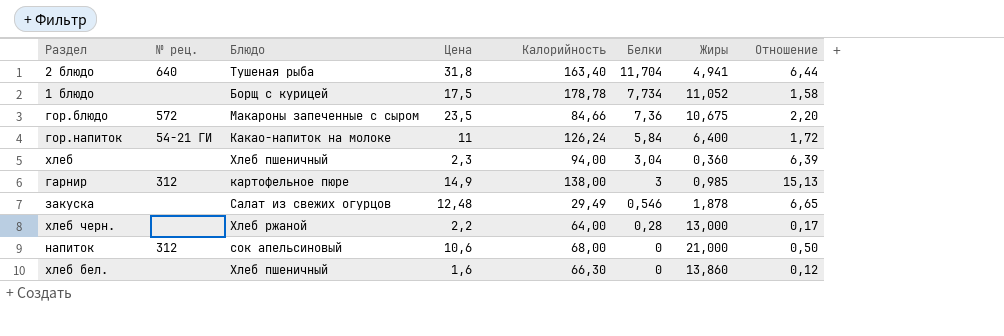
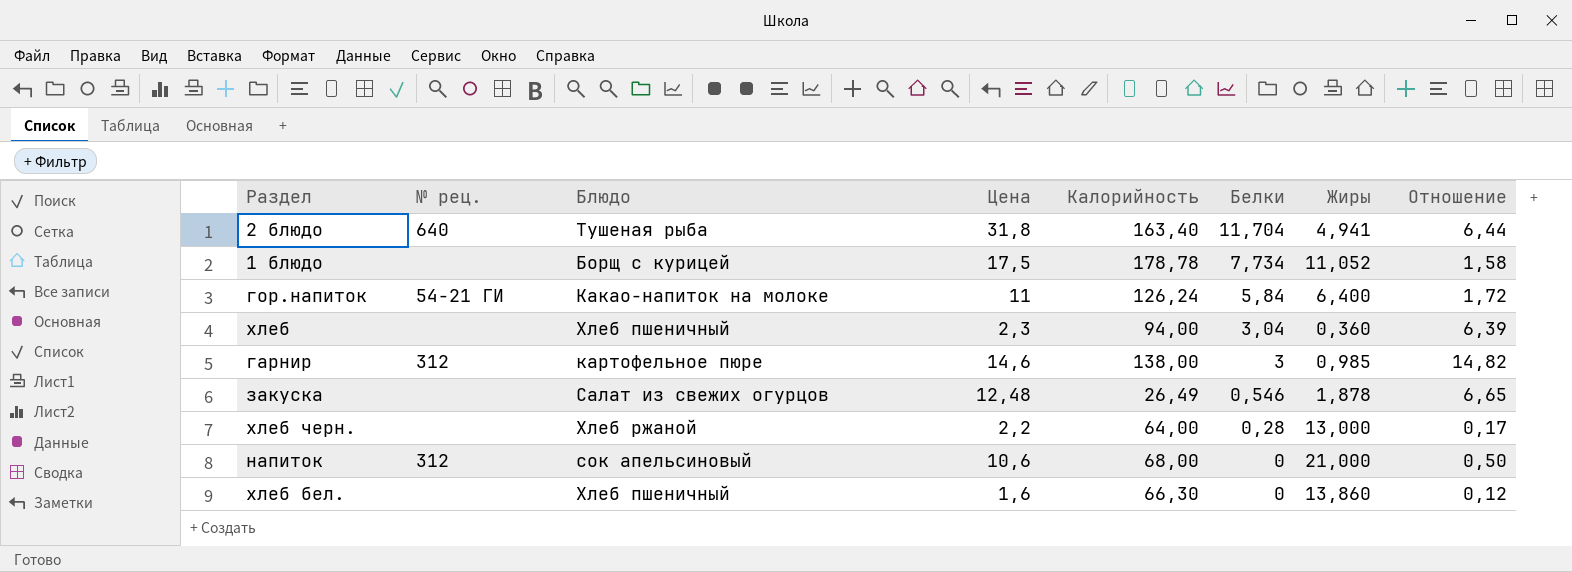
row гор.блюдо: 572 | Макароны запеченные с сыром | 23,5 | 84,66 | 7,36 | 10,675 | 2,20 -> none
гарнир | Цена: 14,9 -> 14,6
гарнир | Отношение: 15,13 -> 14,82
закуска | Калорийность: 29,49 -> 26,49

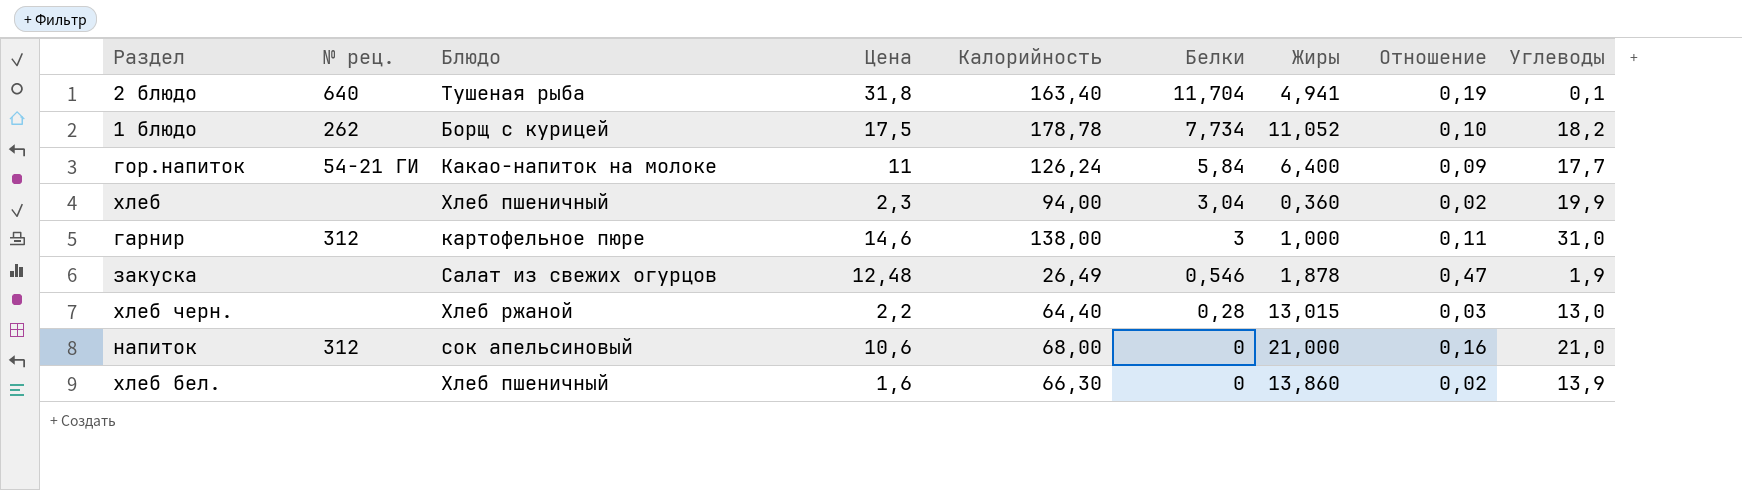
column Отношение | formula: [Цена] / [Жиры] -> [Цена] / [Калорийность]
column Углеводы | position: none -> 9
1 блюдо | № рец.: none -> 262
гарнир | Жиры: 0,985 -> 1,000
хлеб черн. | Калорийность: 64,00 -> 64,40
хлеб черн. | Жиры: 13,000 -> 13,015

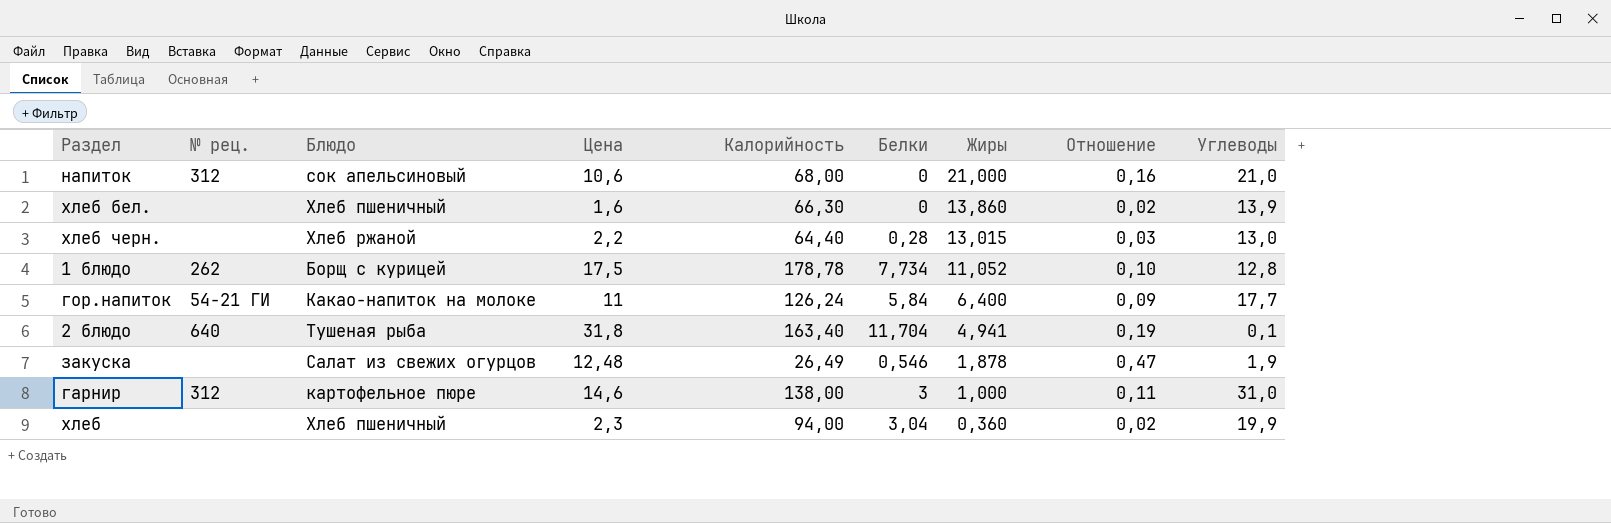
row order: Белки descending -> Жиры descending
1 блюдо | Углеводы: 18,2 -> 12,8

